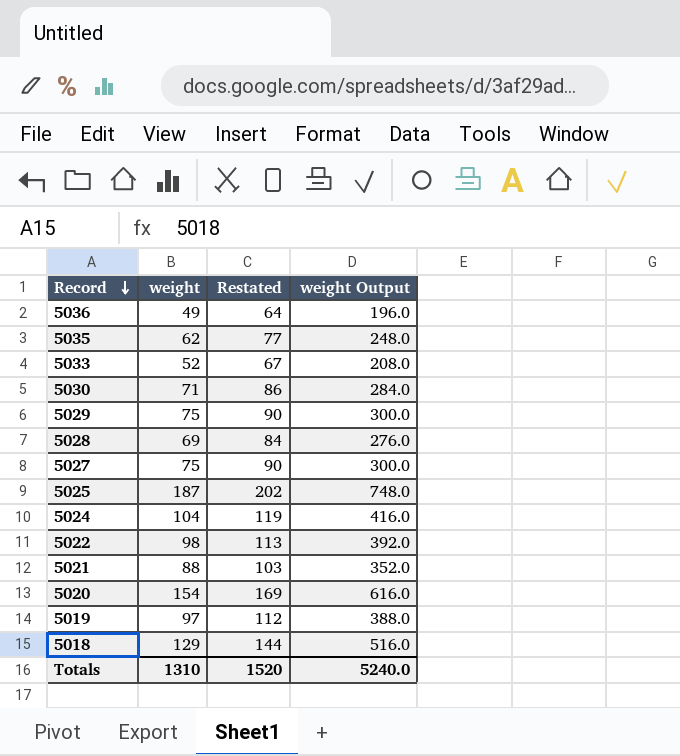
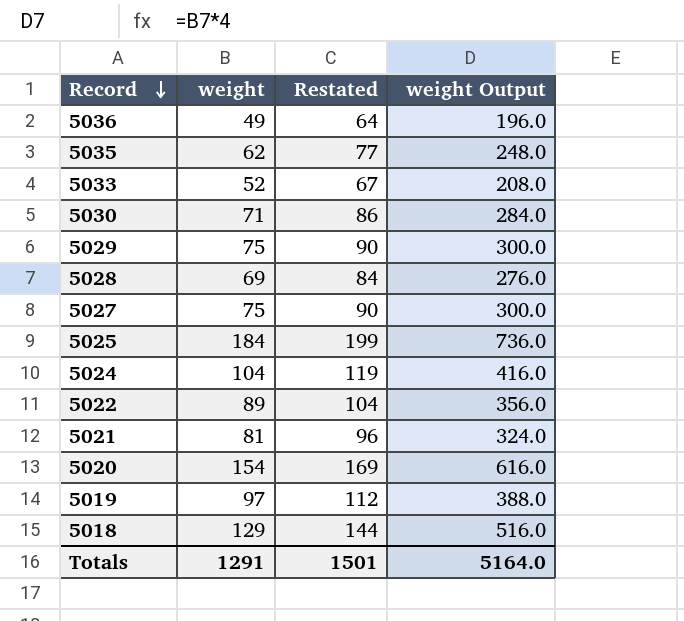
5025 | weight: 187 -> 184
5025 | Restated: 202 -> 199
5025 | weight Output: 748.0 -> 736.0
5022 | weight: 98 -> 89
5022 | Restated: 113 -> 104
5022 | weight Output: 392.0 -> 356.0
5021 | weight: 88 -> 81
5021 | Restated: 103 -> 96
5021 | weight Output: 352.0 -> 324.0
Totals | weight: 1310 -> 1291
Totals | Restated: 1520 -> 1501
Totals | weight Output: 5240.0 -> 5164.0

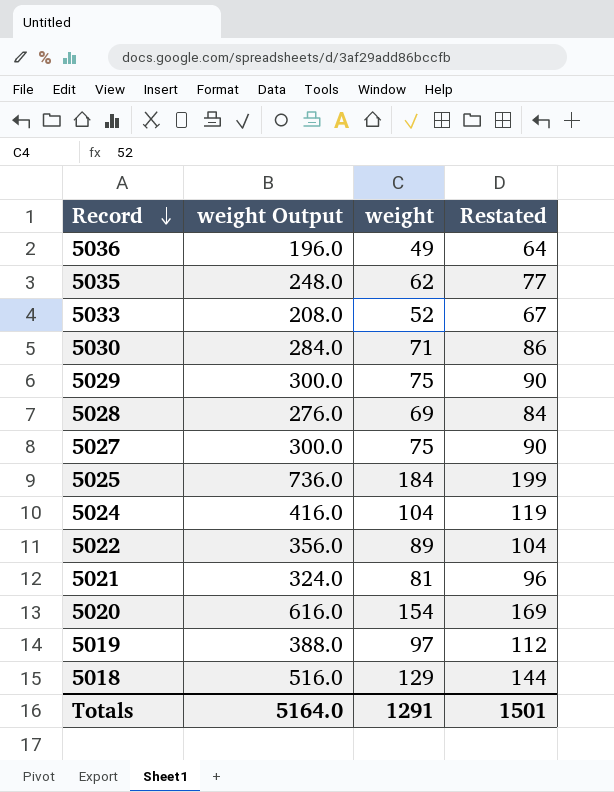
column weight Output | position: 4 -> 2

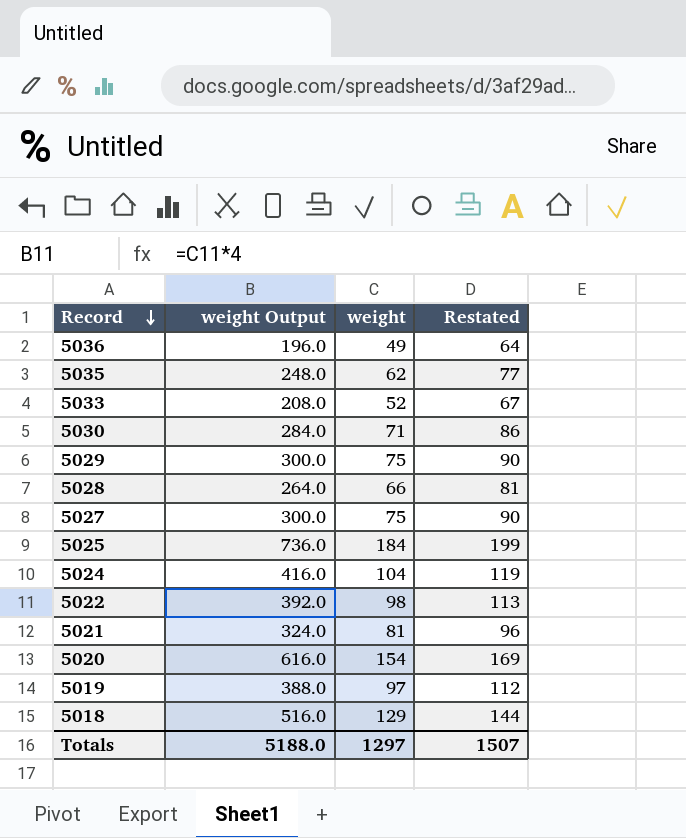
5028 | weight Output: 276.0 -> 264.0
5028 | weight: 69 -> 66
5028 | Restated: 84 -> 81
5022 | weight Output: 356.0 -> 392.0
5022 | weight: 89 -> 98
5022 | Restated: 104 -> 113
Totals | weight Output: 5164.0 -> 5188.0
Totals | weight: 1291 -> 1297
Totals | Restated: 1501 -> 1507

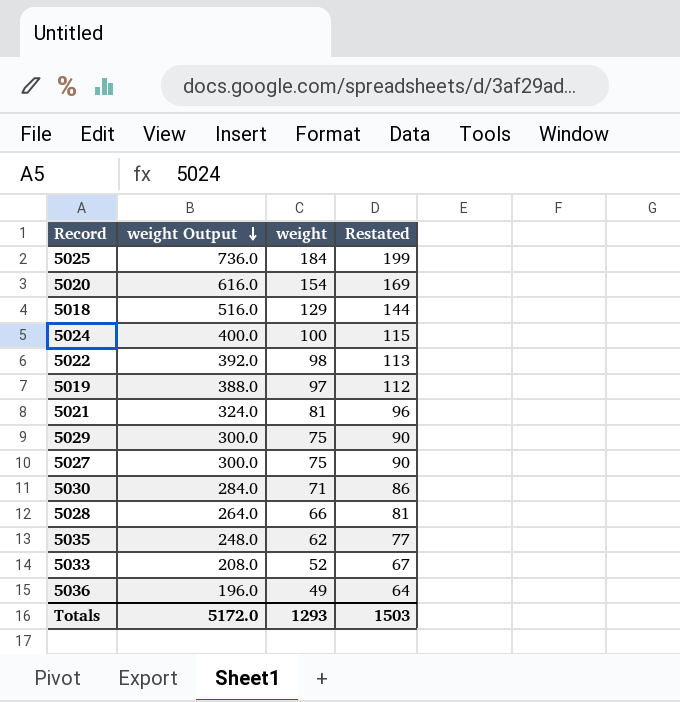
row order: Record descending -> weight Output descending
5024 | weight Output: 416.0 -> 400.0
5024 | weight: 104 -> 100
5024 | Restated: 119 -> 115
Totals | weight Output: 5188.0 -> 5172.0
Totals | weight: 1297 -> 1293
Totals | Restated: 1507 -> 1503

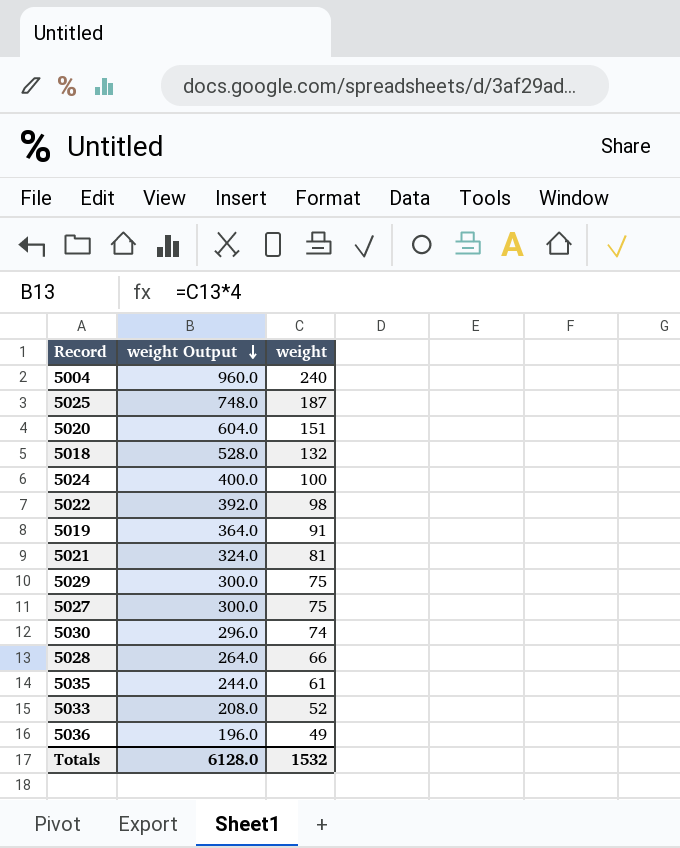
column Restated | formula: [weight] + 15 -> none
row 5004: none -> 960.0 | 240
5025 | weight Output: 736.0 -> 748.0
5025 | weight: 184 -> 187
5020 | weight Output: 616.0 -> 604.0
5020 | weight: 154 -> 151
5018 | weight Output: 516.0 -> 528.0
5018 | weight: 129 -> 132
5019 | weight Output: 388.0 -> 364.0
5019 | weight: 97 -> 91
5030 | weight Output: 284.0 -> 296.0
5030 | weight: 71 -> 74
5035 | weight Output: 248.0 -> 244.0
5035 | weight: 62 -> 61
Totals | weight Output: 5172.0 -> 6128.0
Totals | weight: 1293 -> 1532

